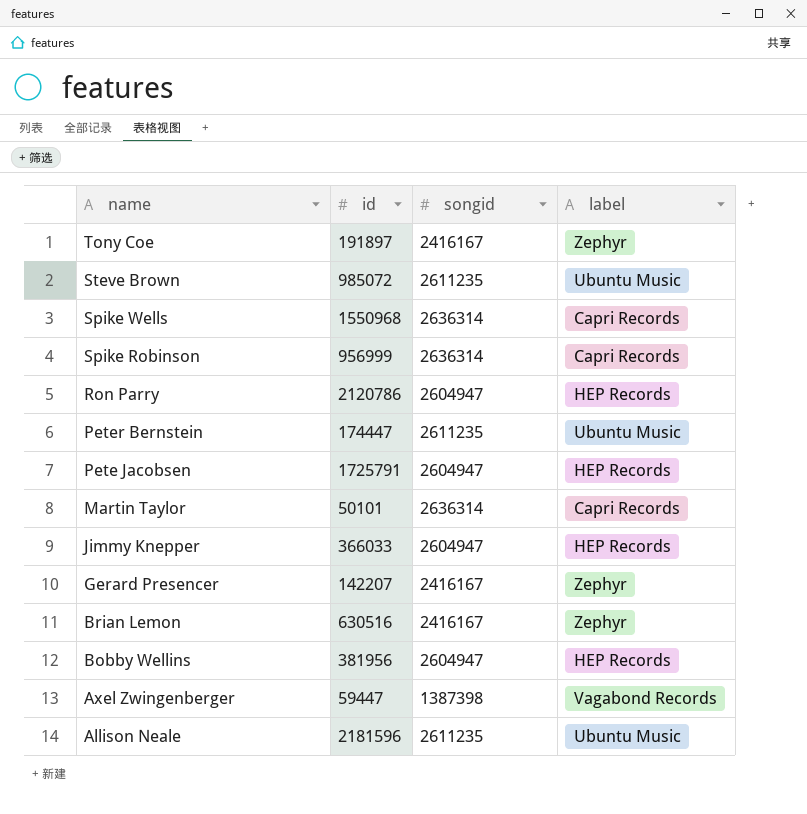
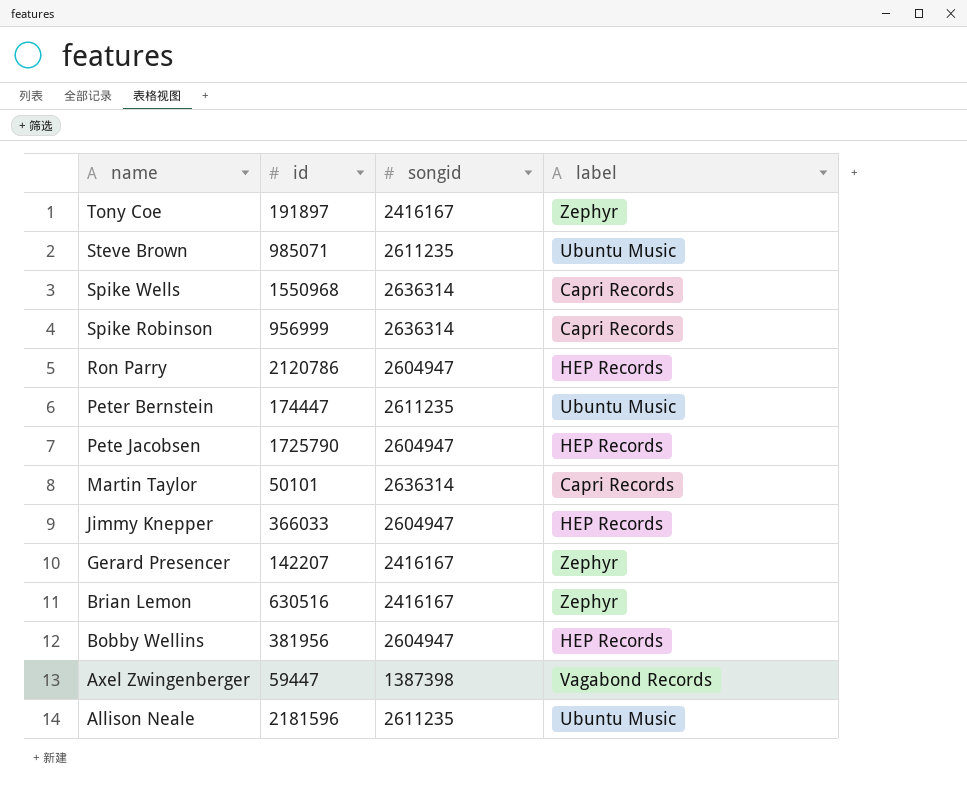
Steve Brown | id: 985072 -> 985071
Pete Jacobsen | id: 1725791 -> 1725790

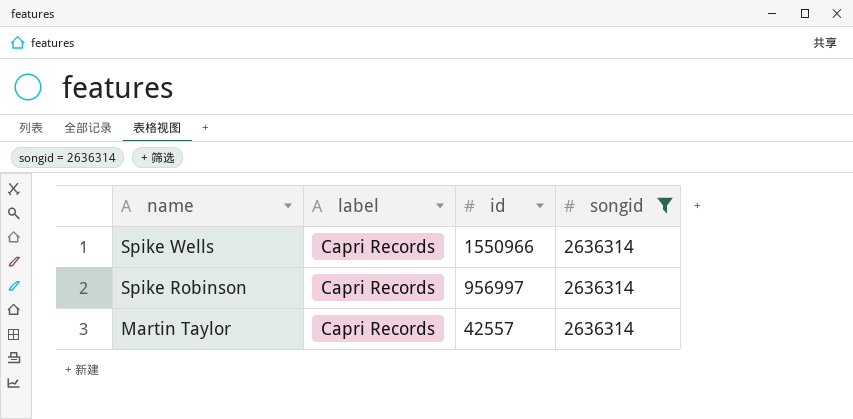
filter: none -> songid = 2636314
column label | position: 4 -> 2
Spike Wells | id: 1550968 -> 1550966
Spike Robinson | id: 956999 -> 956997
Martin Taylor | id: 50101 -> 42557

